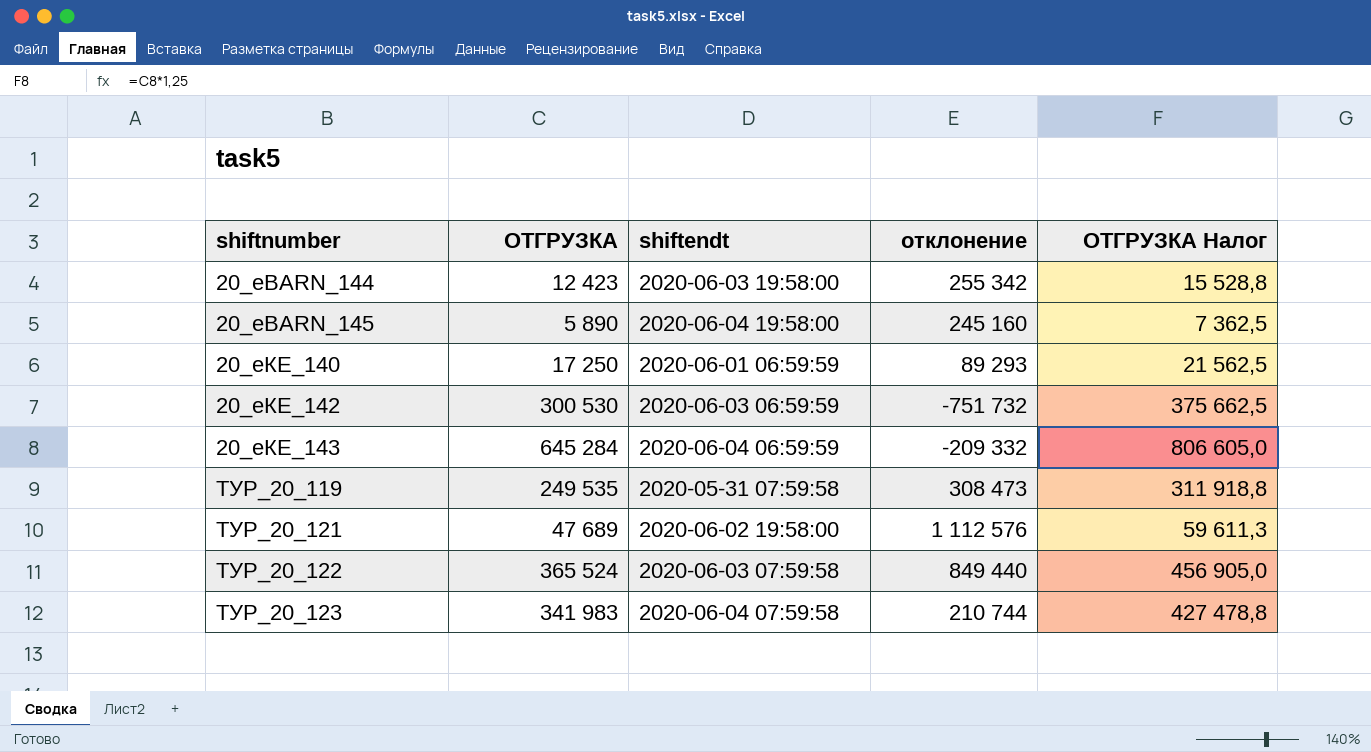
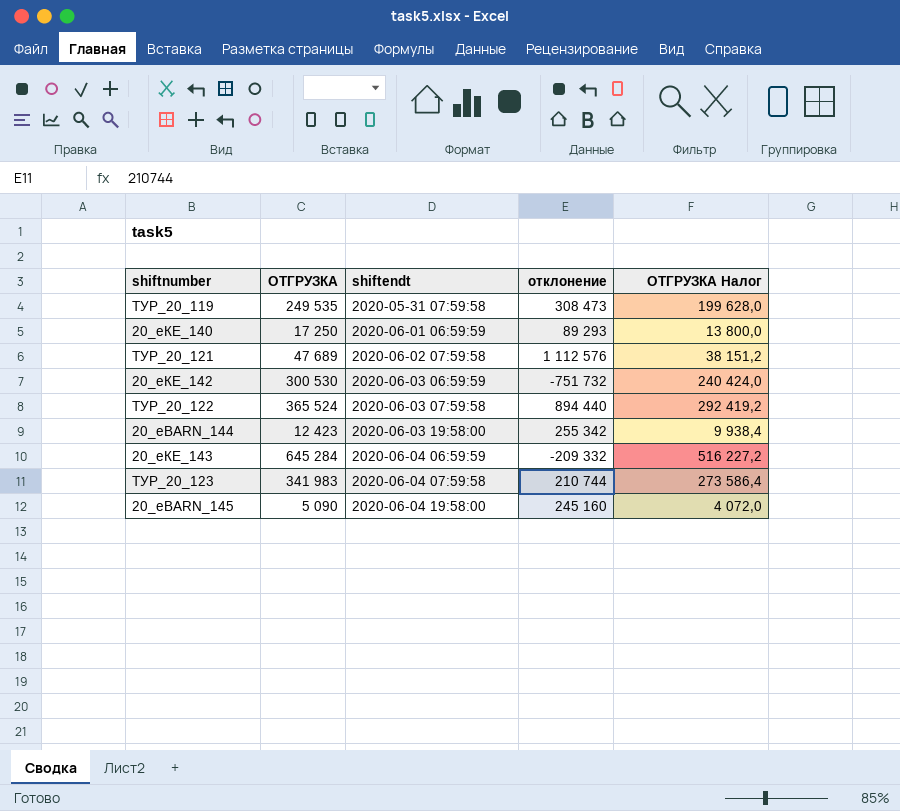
row order: shiftnumber ascending -> shiftendt ascending
column ОТГРУЗКА Налог | formula: [ОТГРУЗКА] * 1,25 -> [ОТГРУЗКА] * 0,8
ТУР_20_121 | shiftendt: 2020-06-02 19:58:00 -> 2020-06-02 07:59:58
ТУР_20_122 | отклонение: 849 440 -> 894 440
20_еBARN_145 | ОТГРУЗКА: 5 890 -> 5 090

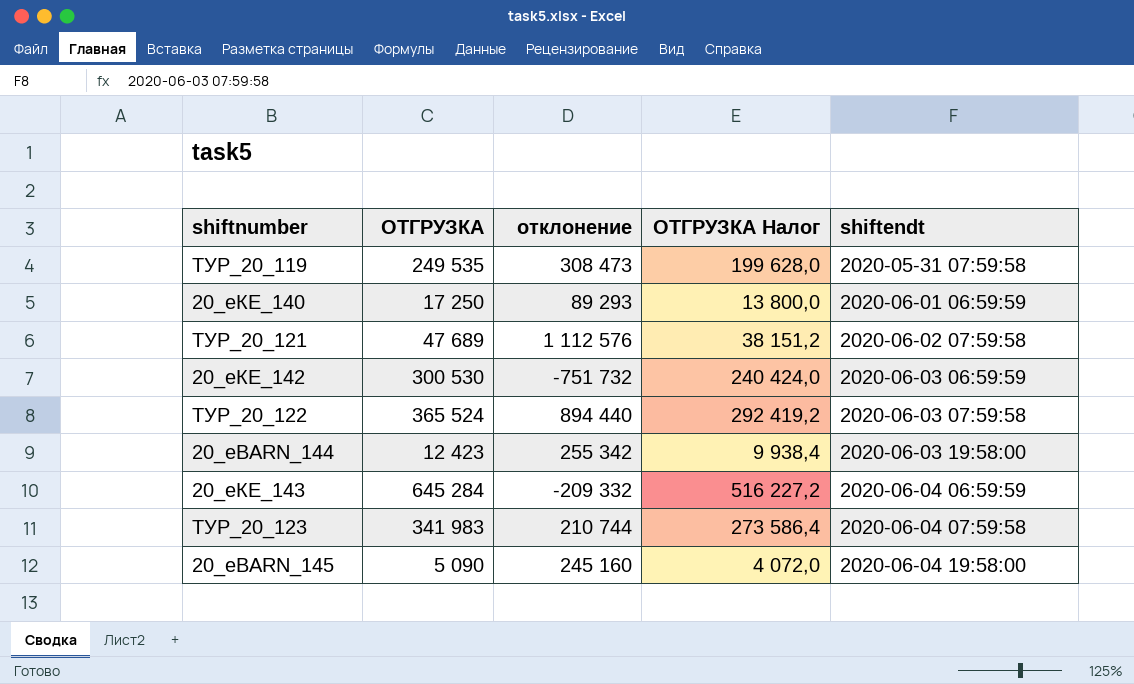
column shiftendt | position: 3 -> 5

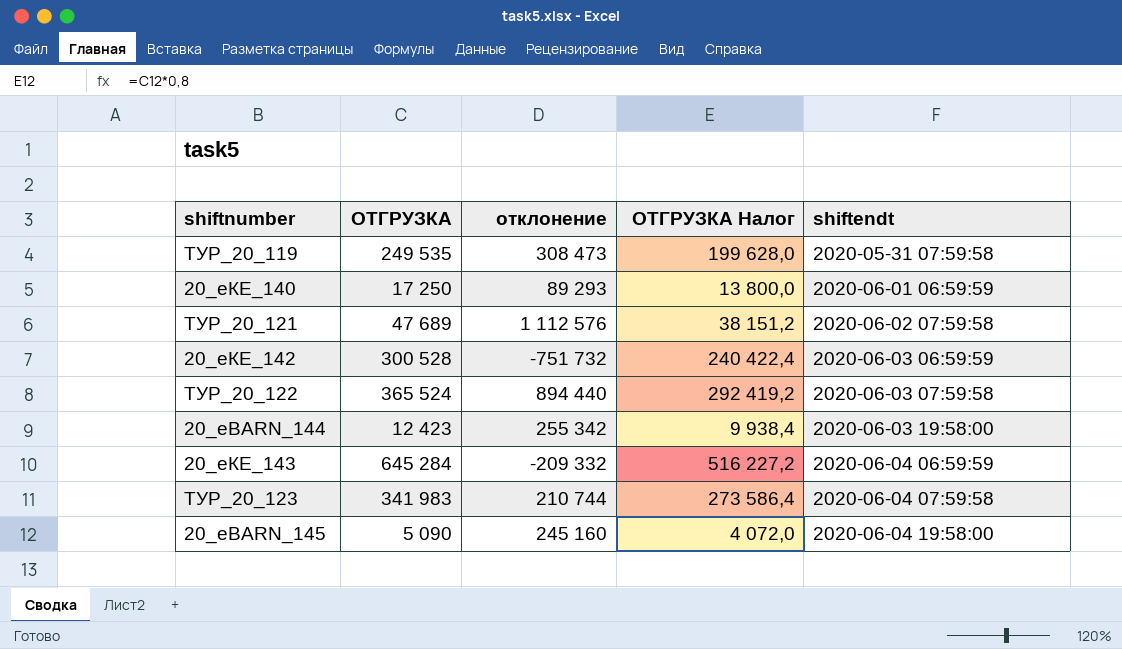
20_еКЕ_142 | ОТГРУЗКА: 300 530 -> 300 528
20_еКЕ_142 | ОТГРУЗКА Налог: 240 424,0 -> 240 422,4

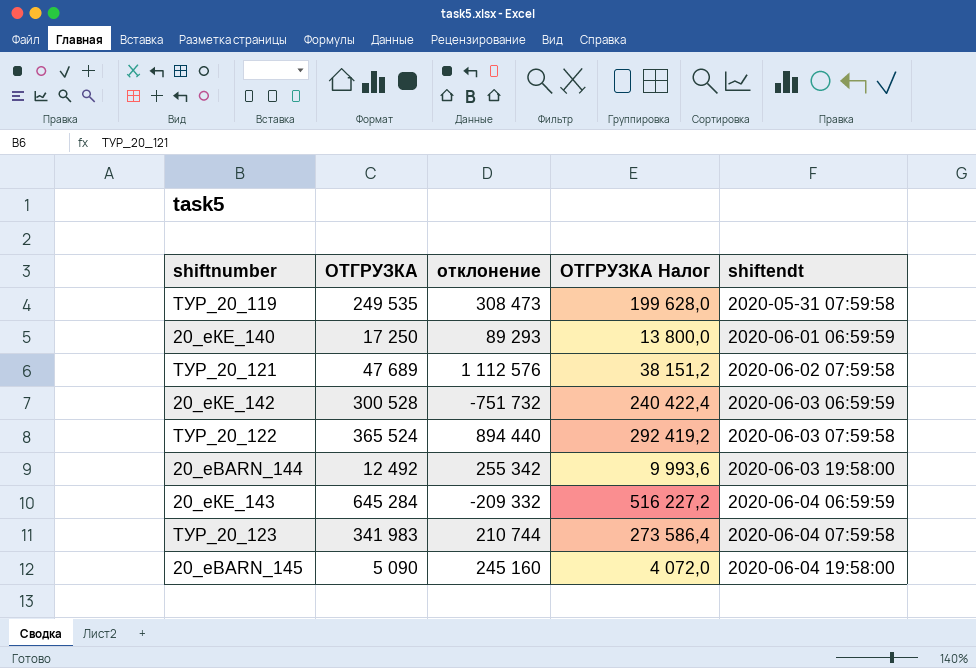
20_еBARN_144 | ОТГРУЗКА: 12 423 -> 12 492
20_еBARN_144 | ОТГРУЗКА Налог: 9 938,4 -> 9 993,6

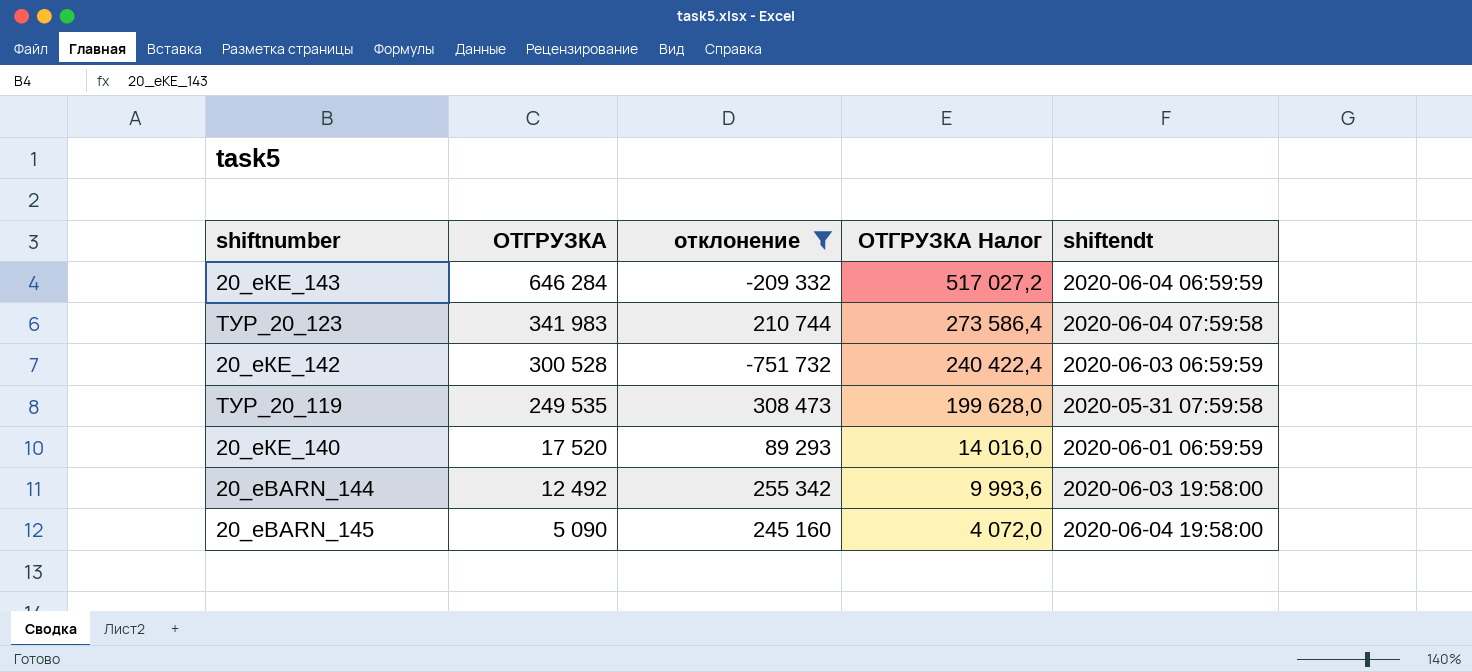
filter: none -> отклонение <= 308 473
row order: shiftendt ascending -> ОТГРУЗКА descending
20_еКЕ_143 | ОТГРУЗКА: 645 284 -> 646 284
20_еКЕ_143 | ОТГРУЗКА Налог: 516 227,2 -> 517 027,2
20_еКЕ_140 | ОТГРУЗКА: 17 250 -> 17 520
20_еКЕ_140 | ОТГРУЗКА Налог: 13 800,0 -> 14 016,0

